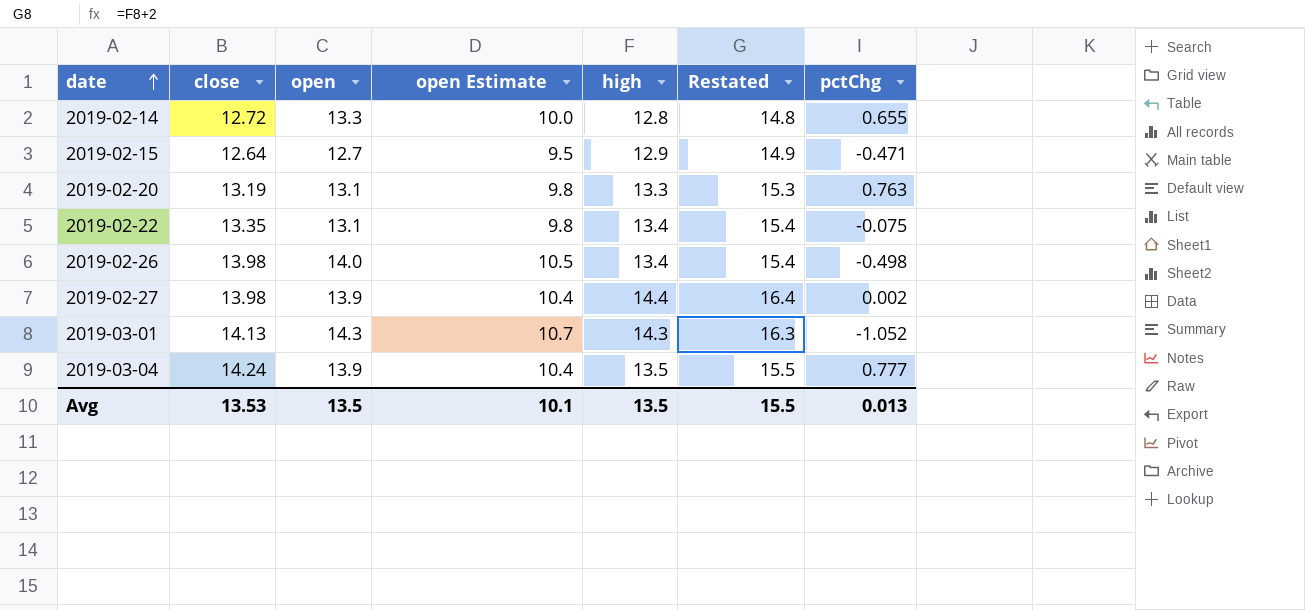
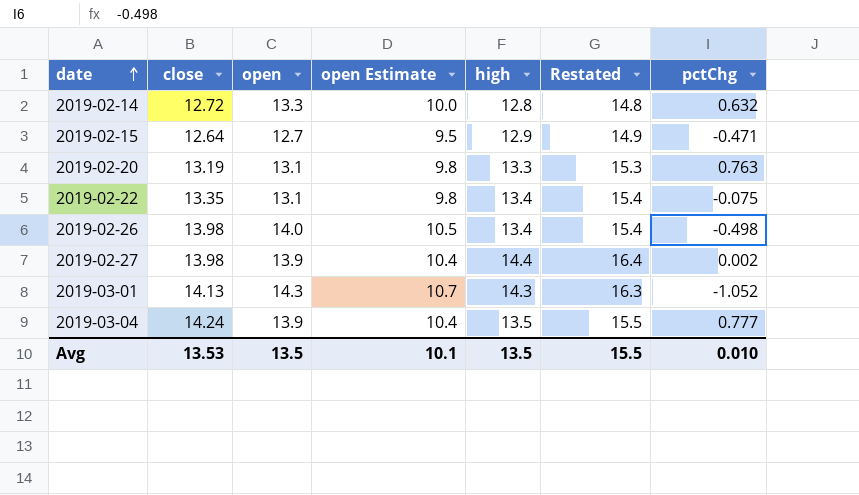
2019-02-14 | pctChg: 0.655 -> 0.632
Avg | pctChg: 0.013 -> 0.010

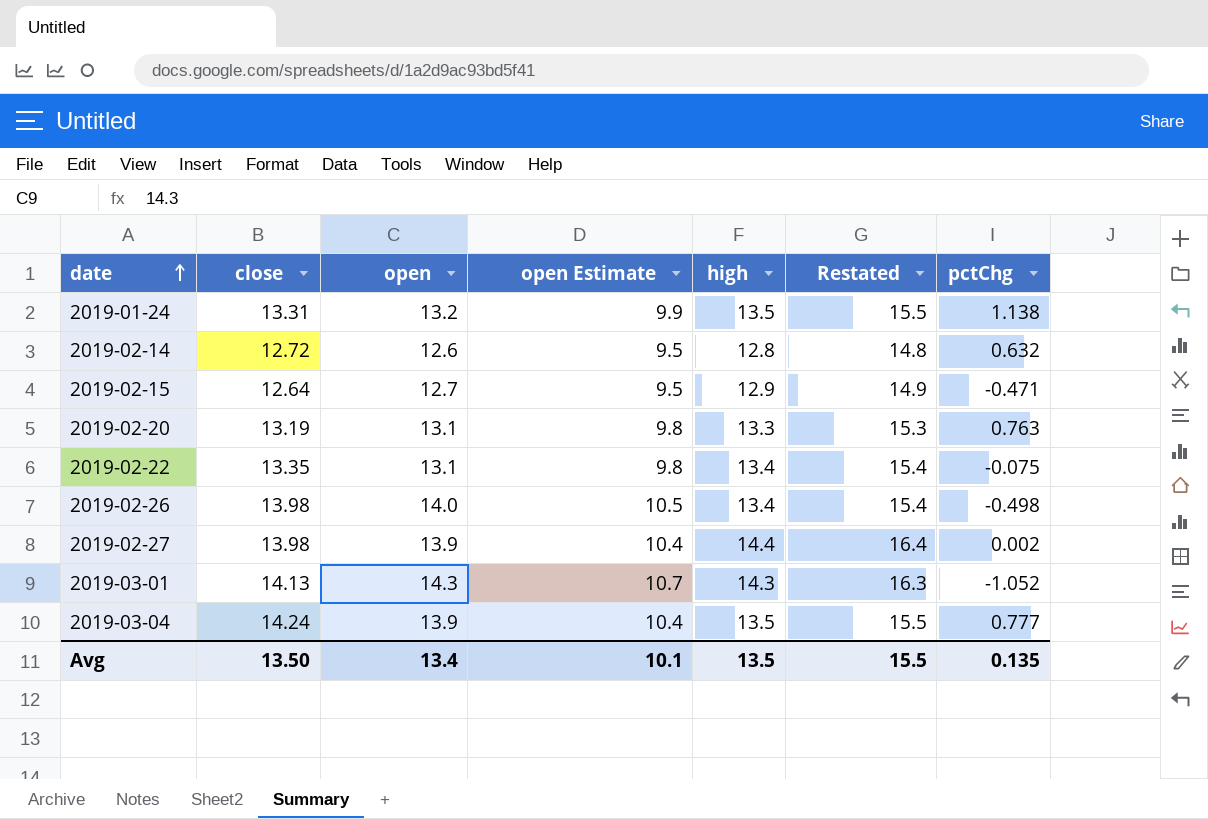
row 2019-01-24: none -> 13.31 | 13.2 | 9.9 | 13.5 | 15.5 | 1.138
2019-02-14 | open: 13.3 -> 12.6
2019-02-14 | open Estimate: 10.0 -> 9.5
Avg | close: 13.53 -> 13.50
Avg | open: 13.5 -> 13.4
Avg | pctChg: 0.010 -> 0.135

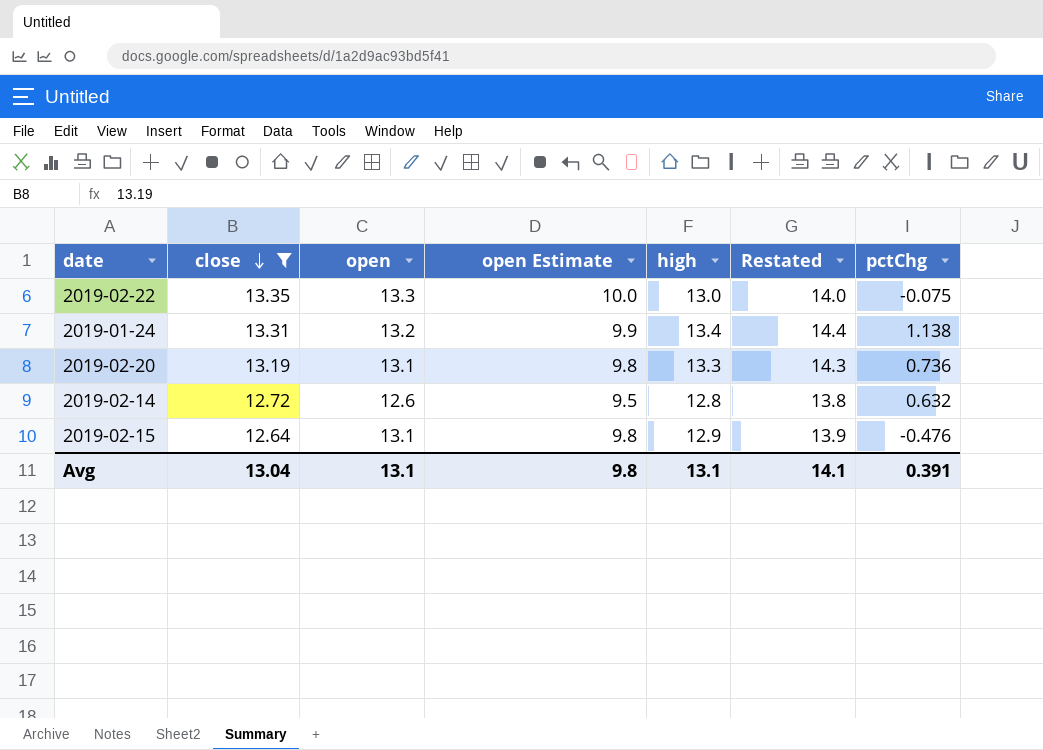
filter: none -> close <= 13.35
row order: date ascending -> close descending
column Restated | formula: [high] + 2 -> [high] + 1
2019-02-22 | open: 13.1 -> 13.3
2019-02-22 | open Estimate: 9.8 -> 10.0
2019-02-22 | high: 13.4 -> 13.0
2019-01-24 | high: 13.5 -> 13.4
2019-02-20 | pctChg: 0.763 -> 0.736
2019-02-15 | open: 12.7 -> 13.1
2019-02-15 | open Estimate: 9.5 -> 9.8
2019-02-15 | pctChg: -0.471 -> -0.476
Avg | close: 13.50 -> 13.04
Avg | open: 13.4 -> 13.1
Avg | open Estimate: 10.1 -> 9.8
Avg | high: 13.5 -> 13.1
Avg | Restated: 15.5 -> 14.1
Avg | pctChg: 0.135 -> 0.391

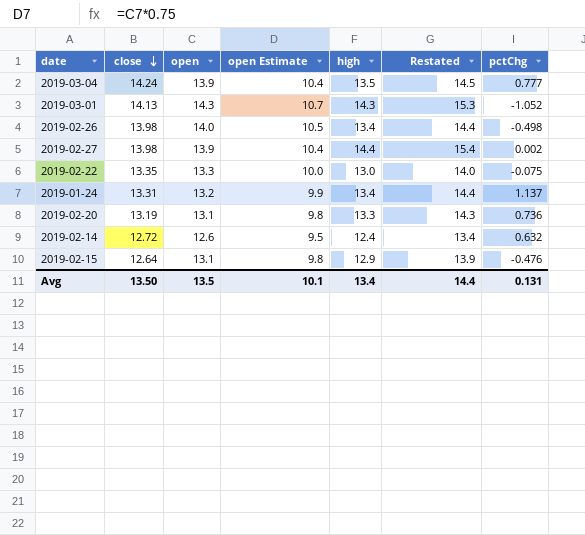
filter: close <= 13.35 -> none
2019-01-24 | pctChg: 1.138 -> 1.137
2019-02-14 | high: 12.8 -> 12.4
2019-02-14 | Restated: 13.8 -> 13.4
Avg | close: 13.04 -> 13.50
Avg | open: 13.1 -> 13.5
Avg | open Estimate: 9.8 -> 10.1
Avg | high: 13.1 -> 13.4
Avg | Restated: 14.1 -> 14.4
Avg | pctChg: 0.391 -> 0.131

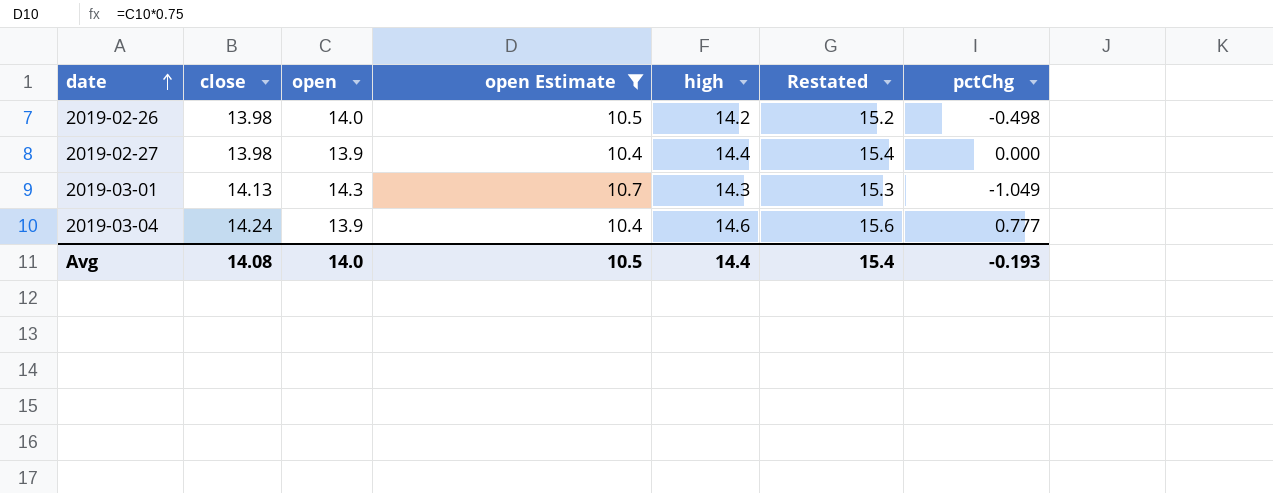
filter: none -> open Estimate >= 10.4
row order: close descending -> date ascending
2019-02-26 | high: 13.4 -> 14.2
2019-02-26 | Restated: 14.4 -> 15.2
2019-02-27 | pctChg: 0.002 -> 0.000
2019-03-01 | pctChg: -1.052 -> -1.049
2019-03-04 | high: 13.5 -> 14.6
2019-03-04 | Restated: 14.5 -> 15.6
Avg | close: 13.50 -> 14.08
Avg | open: 13.5 -> 14.0
Avg | open Estimate: 10.1 -> 10.5
Avg | high: 13.4 -> 14.4
Avg | Restated: 14.4 -> 15.4
Avg | pctChg: 0.131 -> -0.193

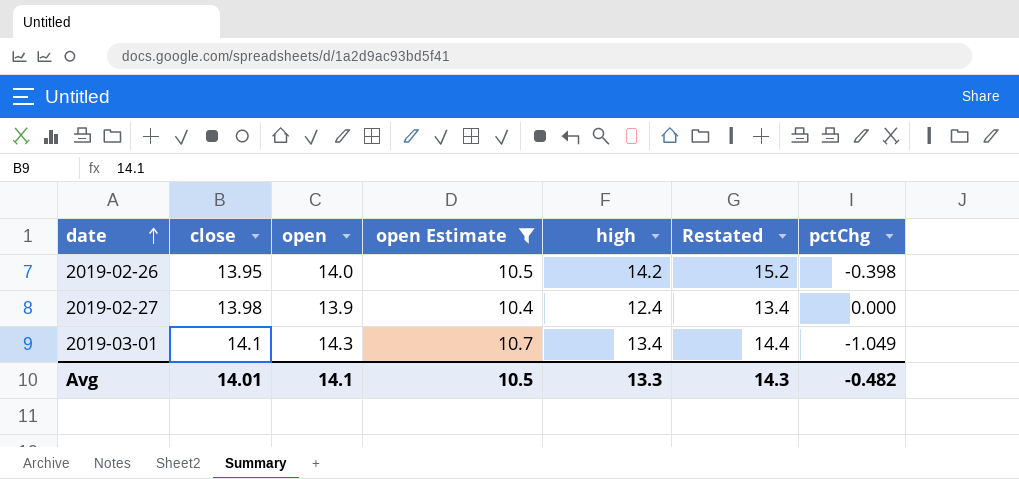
row 2019-03-04: 14.24 | 13.9 | 10.4 | 14.6 | 15.6 | 0.777 -> none
2019-02-26 | close: 13.98 -> 13.95
2019-02-26 | pctChg: -0.498 -> -0.398
2019-02-27 | high: 14.4 -> 12.4
2019-02-27 | Restated: 15.4 -> 13.4
2019-03-01 | close: 14.13 -> 14.1
2019-03-01 | high: 14.3 -> 13.4
2019-03-01 | Restated: 15.3 -> 14.4
Avg | close: 14.08 -> 14.01
Avg | open: 14.0 -> 14.1
Avg | high: 14.4 -> 13.3
Avg | Restated: 15.4 -> 14.3
Avg | pctChg: -0.193 -> -0.482

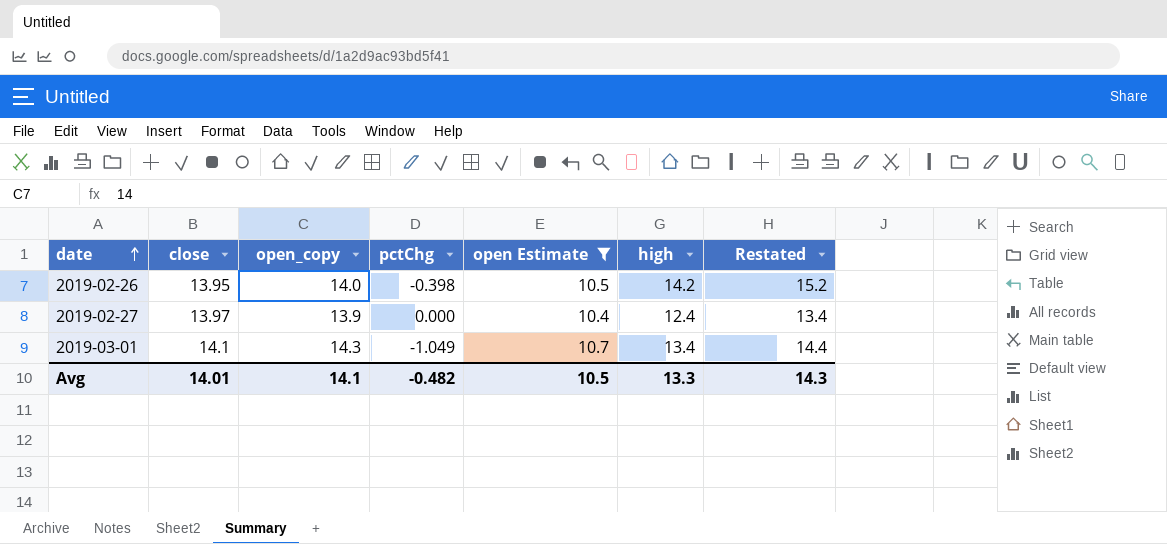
column name: open -> open_copy
column pctChg | position: 7 -> 4
2019-02-27 | close: 13.98 -> 13.97

